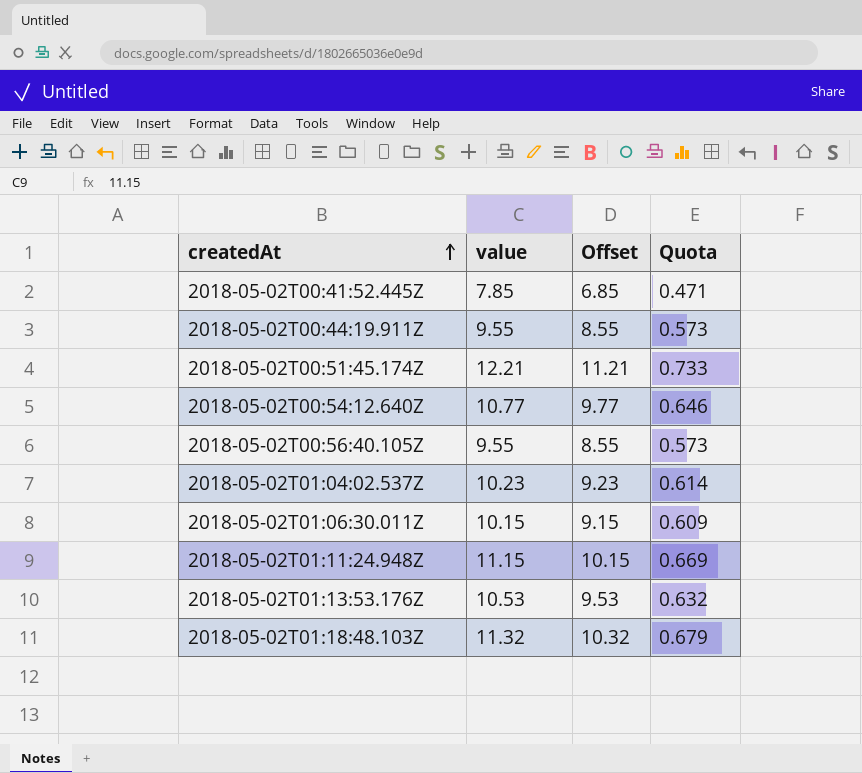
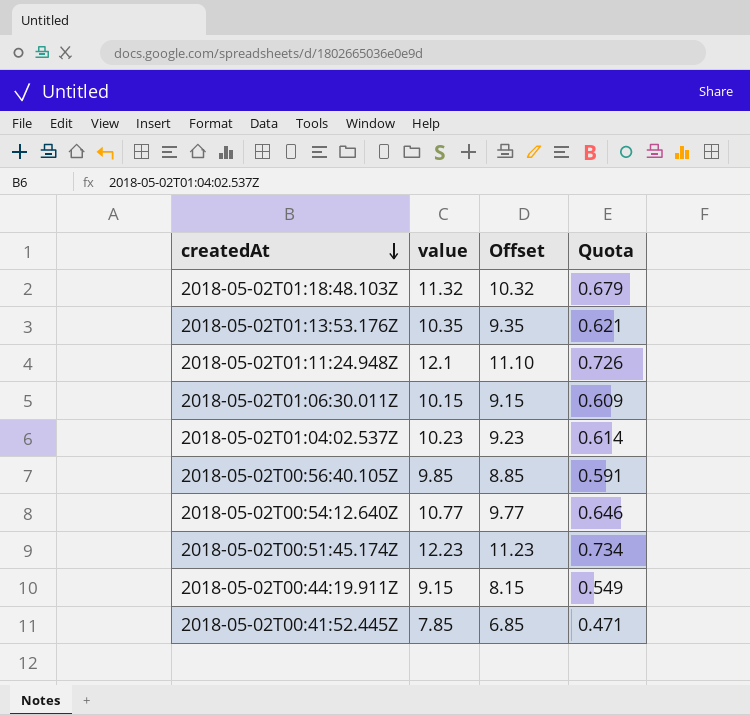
row order: createdAt ascending -> createdAt descending
2018-05-02T01:13:53.176Z | value: 10.53 -> 10.35
2018-05-02T01:13:53.176Z | Offset: 9.53 -> 9.35
2018-05-02T01:13:53.176Z | Quota: 0.632 -> 0.621
2018-05-02T01:11:24.948Z | value: 11.15 -> 12.1
2018-05-02T01:11:24.948Z | Offset: 10.15 -> 11.10
2018-05-02T01:11:24.948Z | Quota: 0.669 -> 0.726
2018-05-02T00:56:40.105Z | value: 9.55 -> 9.85
2018-05-02T00:56:40.105Z | Offset: 8.55 -> 8.85
2018-05-02T00:56:40.105Z | Quota: 0.573 -> 0.591
2018-05-02T00:51:45.174Z | value: 12.21 -> 12.23
2018-05-02T00:51:45.174Z | Offset: 11.21 -> 11.23
2018-05-02T00:51:45.174Z | Quota: 0.733 -> 0.734
2018-05-02T00:44:19.911Z | value: 9.55 -> 9.15
2018-05-02T00:44:19.911Z | Offset: 8.55 -> 8.15
2018-05-02T00:44:19.911Z | Quota: 0.573 -> 0.549

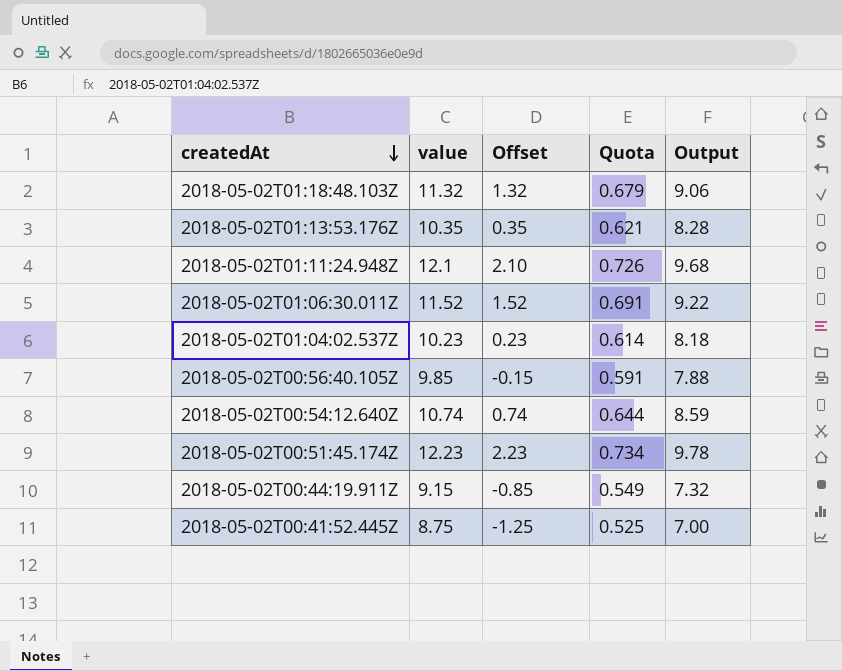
column Offset | formula: [value] - 1 -> [value] - 10
column Output | formula: none -> [value] * 0.8
2018-05-02T01:06:30.011Z | value: 10.15 -> 11.52
2018-05-02T01:06:30.011Z | Quota: 0.609 -> 0.691
2018-05-02T00:54:12.640Z | value: 10.77 -> 10.74
2018-05-02T00:54:12.640Z | Quota: 0.646 -> 0.644
2018-05-02T00:41:52.445Z | value: 7.85 -> 8.75
2018-05-02T00:41:52.445Z | Quota: 0.471 -> 0.525

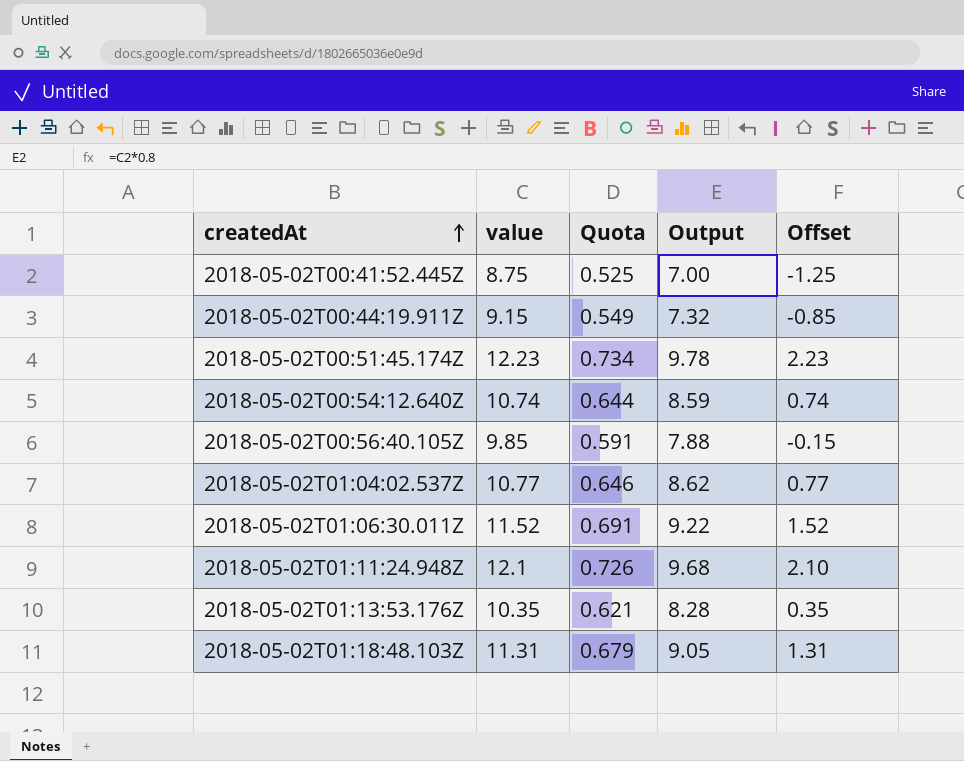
row order: createdAt descending -> createdAt ascending
column Offset | position: 3 -> 5
2018-05-02T01:04:02.537Z | value: 10.23 -> 10.77
2018-05-02T01:04:02.537Z | Quota: 0.614 -> 0.646
2018-05-02T01:04:02.537Z | Output: 8.18 -> 8.62
2018-05-02T01:04:02.537Z | Offset: 0.23 -> 0.77
2018-05-02T01:18:48.103Z | value: 11.32 -> 11.31
2018-05-02T01:18:48.103Z | Output: 9.06 -> 9.05
2018-05-02T01:18:48.103Z | Offset: 1.32 -> 1.31

